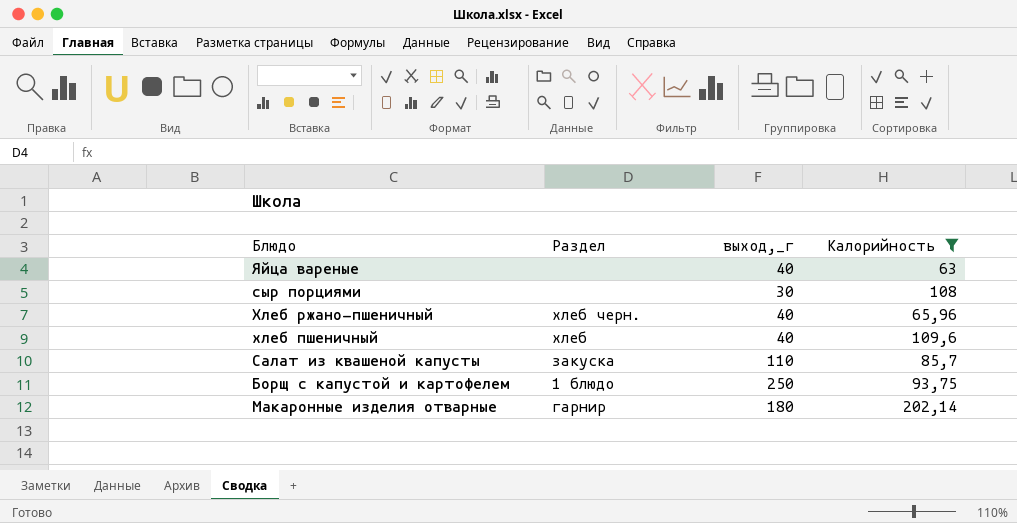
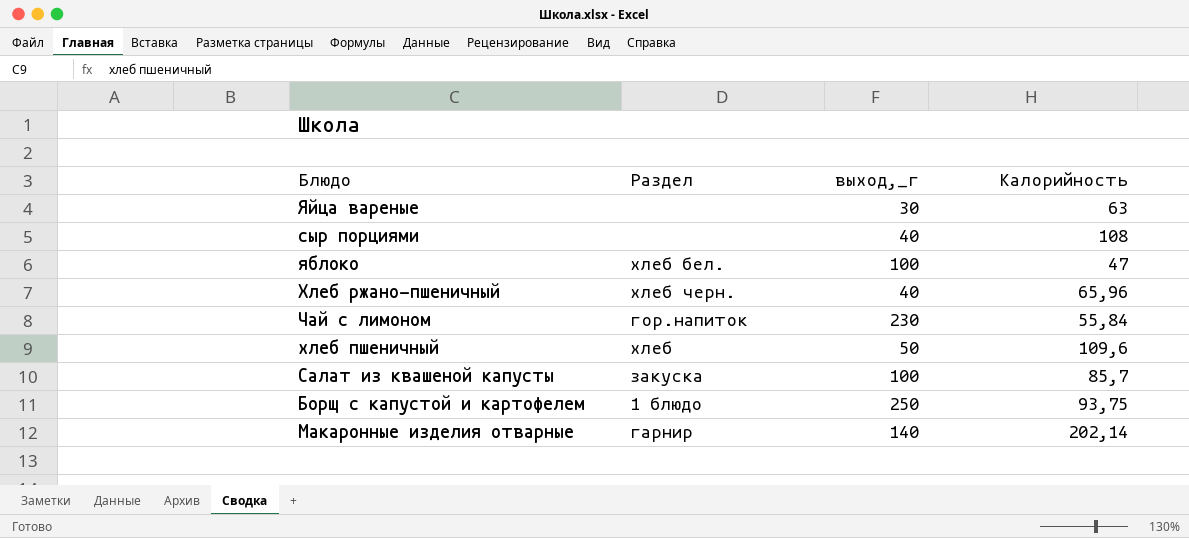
filter: Калорийность >= 63 -> none
Яйца вареные | выход,_г: 40 -> 30
сыр порциями | выход,_г: 30 -> 40
хлеб пшеничный | выход,_г: 40 -> 50
Салат из квашеной капусты | выход,_г: 110 -> 100
Макаронные изделия отварные | выход,_г: 180 -> 140

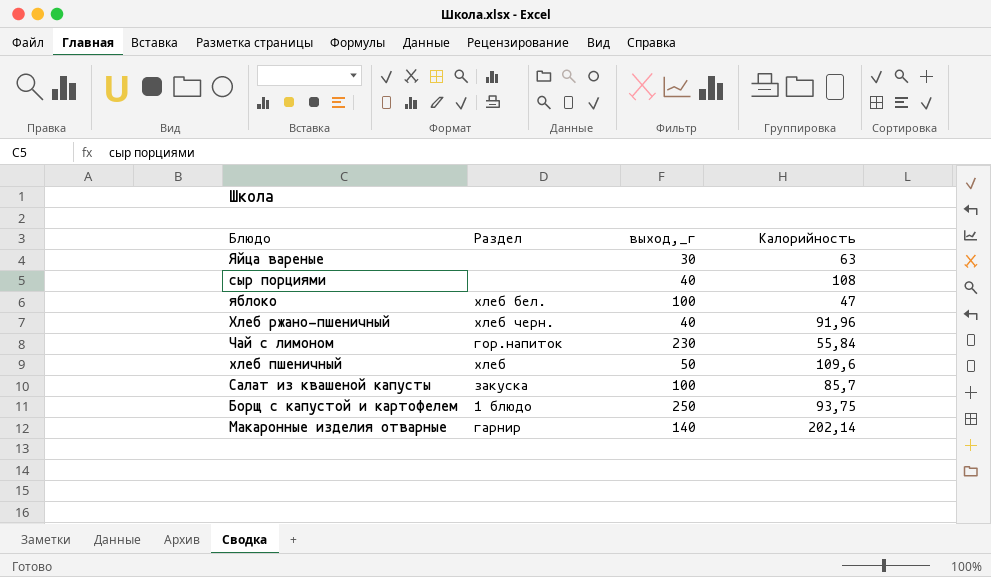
Хлеб ржано-пшеничный | Калорийность: 65,96 -> 91,96

